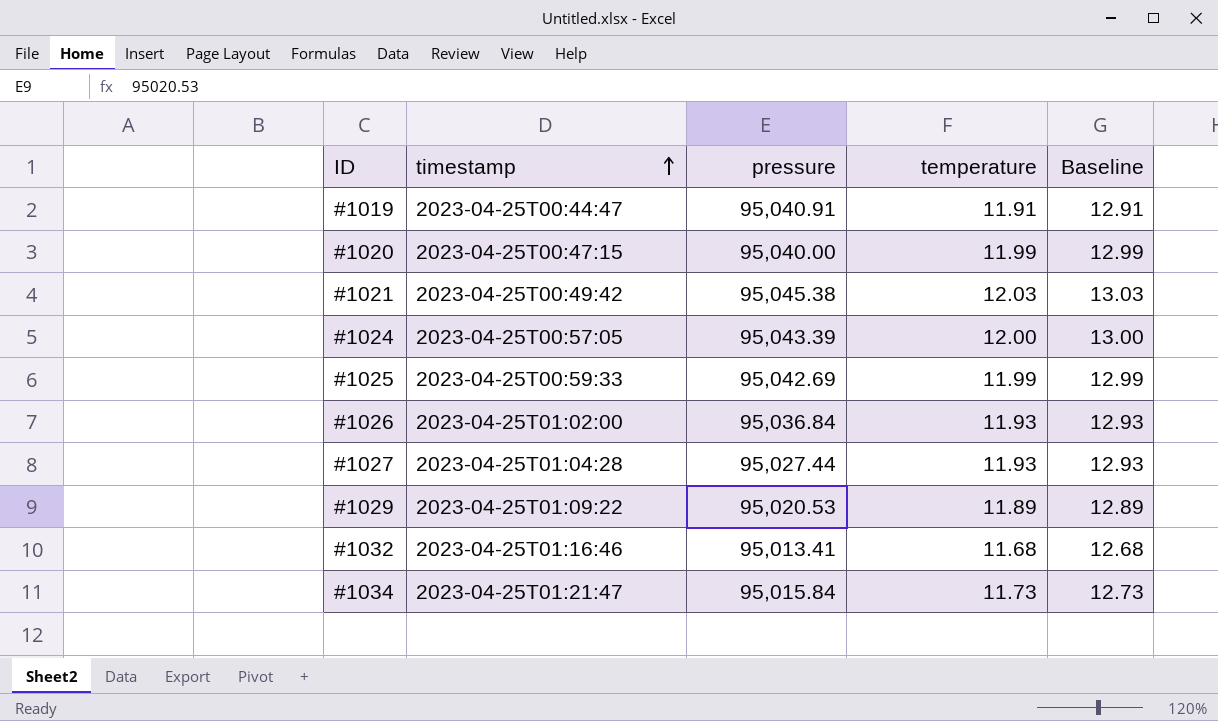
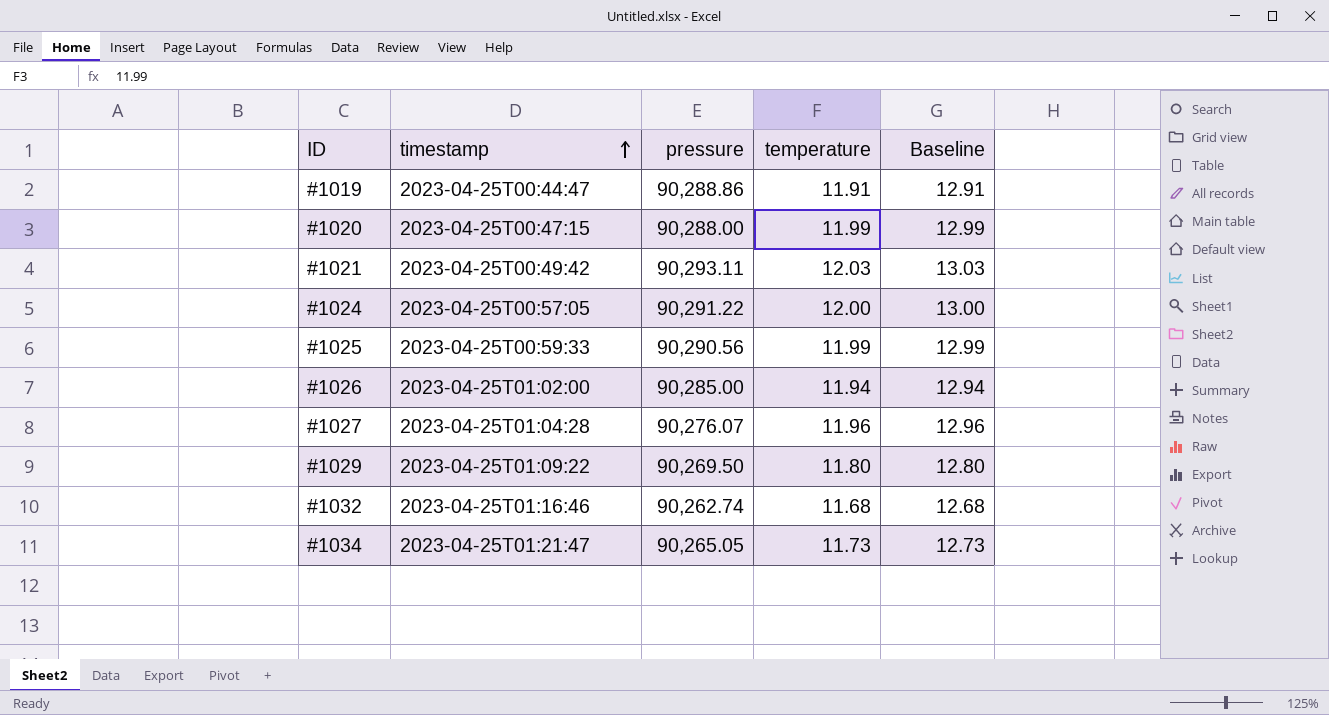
#1019 | pressure: 95,040.91 -> 90,288.86
#1020 | pressure: 95,040.00 -> 90,288.00
#1021 | pressure: 95,045.38 -> 90,293.11
#1024 | pressure: 95,043.39 -> 90,291.22
#1025 | pressure: 95,042.69 -> 90,290.56
#1026 | pressure: 95,036.84 -> 90,285.00
#1026 | temperature: 11.93 -> 11.94
#1026 | Baseline: 12.93 -> 12.94
#1027 | pressure: 95,027.44 -> 90,276.07
#1027 | temperature: 11.93 -> 11.96
#1027 | Baseline: 12.93 -> 12.96
#1029 | pressure: 95,020.53 -> 90,269.50
#1029 | temperature: 11.89 -> 11.80
#1029 | Baseline: 12.89 -> 12.80
#1032 | pressure: 95,013.41 -> 90,262.74
#1034 | pressure: 95,015.84 -> 90,265.05

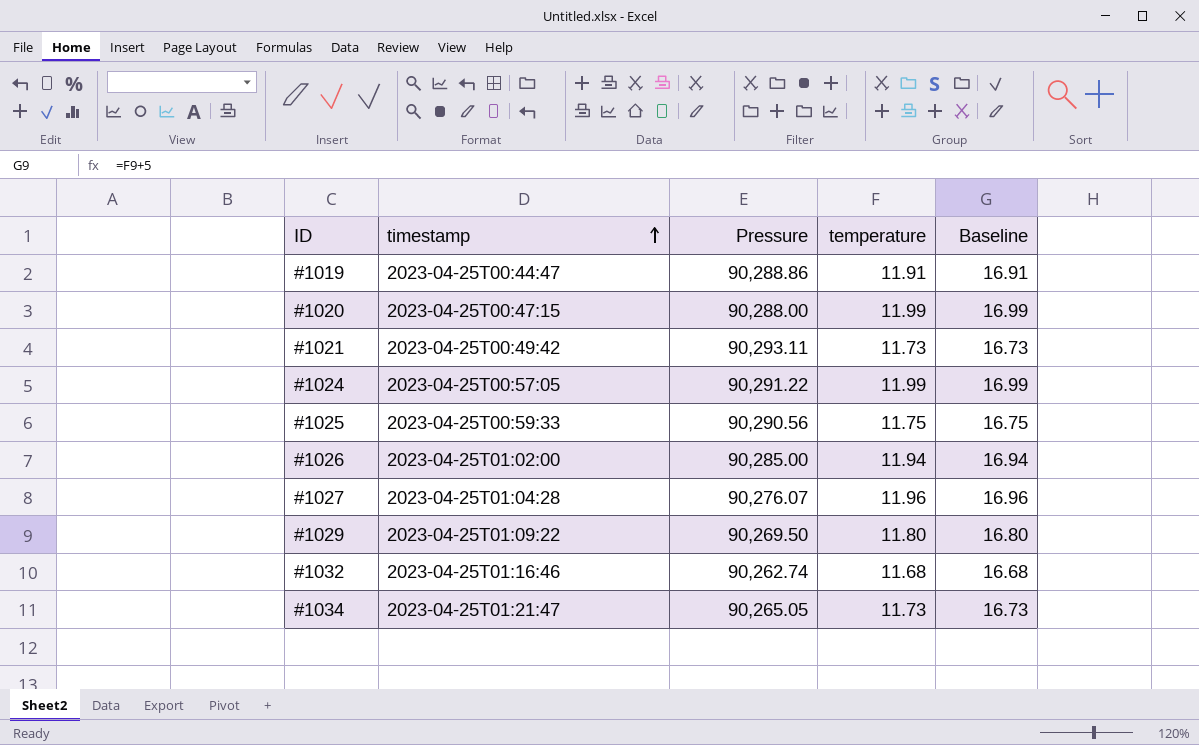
column name: pressure -> Pressure
column Baseline | formula: [temperature] + 1 -> [temperature] + 5
#1021 | temperature: 12.03 -> 11.73
#1024 | temperature: 12.00 -> 11.99
#1025 | temperature: 11.99 -> 11.75

